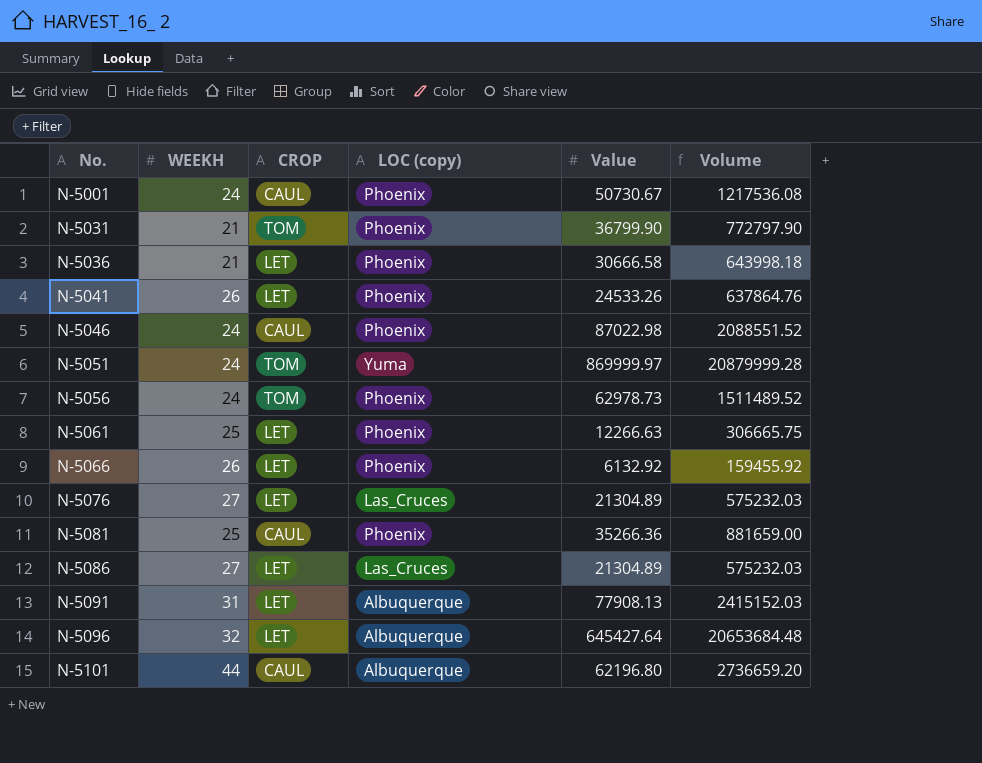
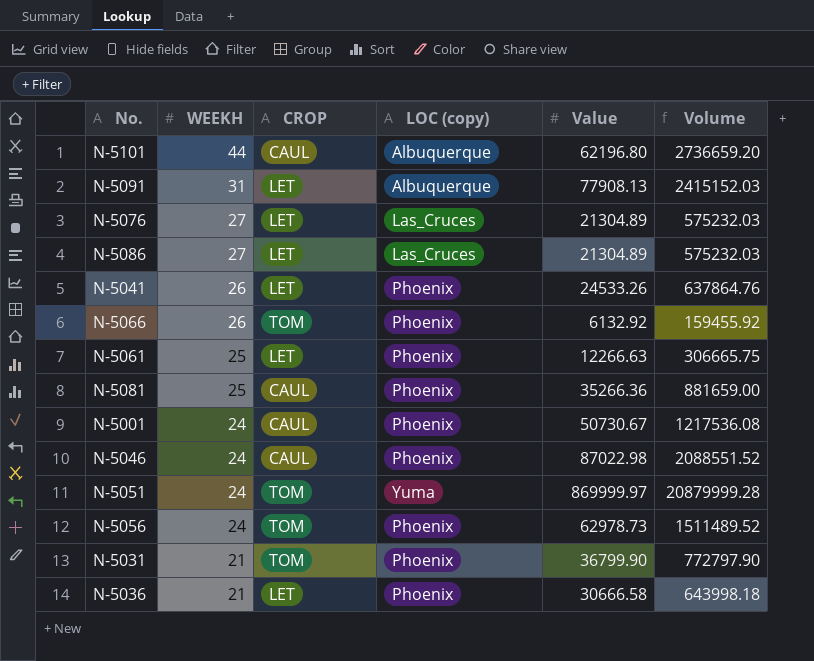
row order: No. ascending -> WEEKH descending
row N-5096: 32 | LET | Albuquerque | 645427.64 | 20653684.48 -> none
N-5066 | CROP: LET -> TOM

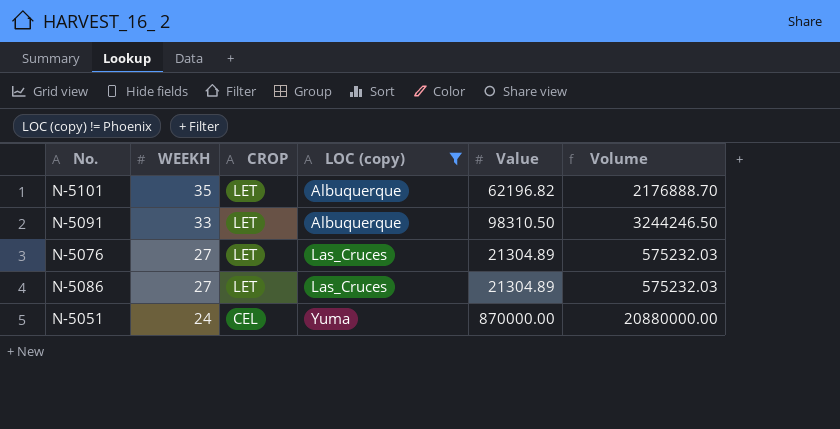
filter: none -> LOC (copy) != Phoenix
N-5101 | WEEKH: 44 -> 35
N-5101 | CROP: CAUL -> LET
N-5101 | Value: 62196.80 -> 62196.82
N-5101 | Volume: 2736659.20 -> 2176888.70
N-5091 | WEEKH: 31 -> 33
N-5091 | Value: 77908.13 -> 98310.50
N-5091 | Volume: 2415152.03 -> 3244246.50
N-5051 | CROP: TOM -> CEL
N-5051 | Value: 869999.97 -> 870000.00
N-5051 | Volume: 20879999.28 -> 20880000.00

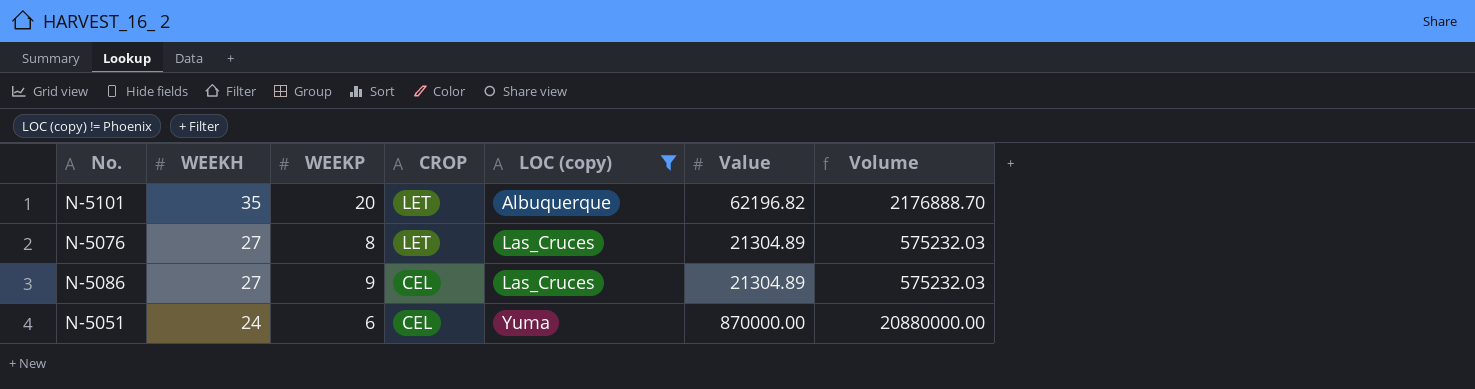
column WEEKP | position: none -> 3
row N-5091: 33 | LET | Albuquerque | 98310.50 | 3244246.50 -> none
N-5086 | CROP: LET -> CEL

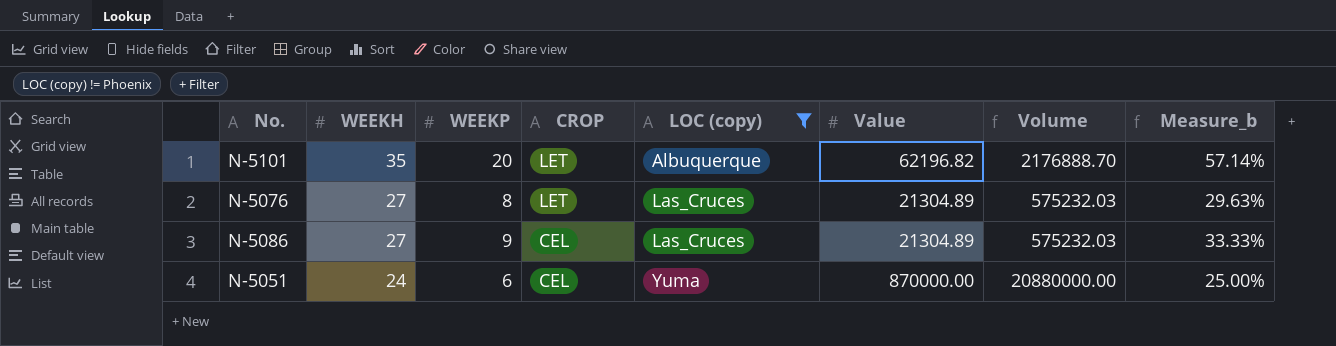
column Measure_b | formula: none -> [WEEKP] / [WEEKH]

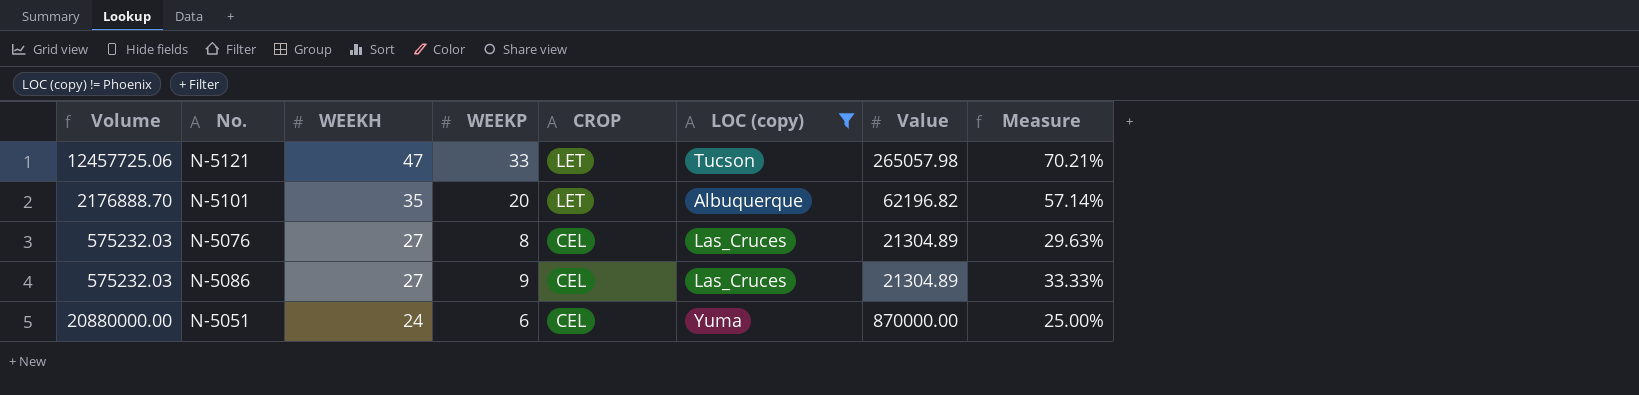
column Volume | position: 7 -> 1
column name: Measure_b -> Measure
row N-5121: none -> 12457725.06 | 47 | 33 | LET | Tucson | 265057.98 | 70.21%
N-5076 | CROP: LET -> CEL

